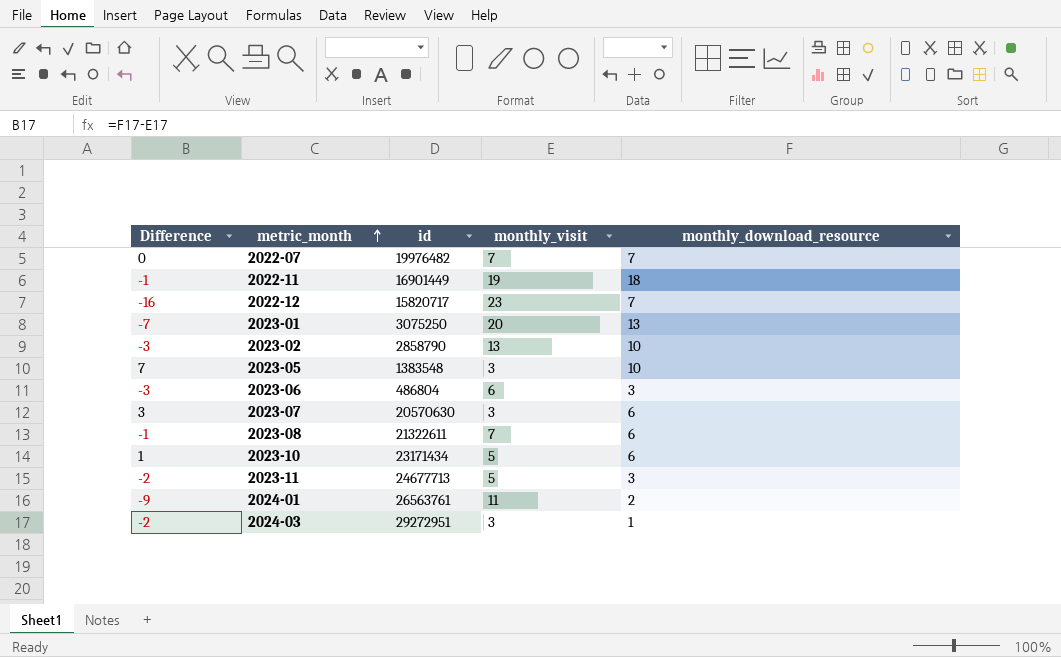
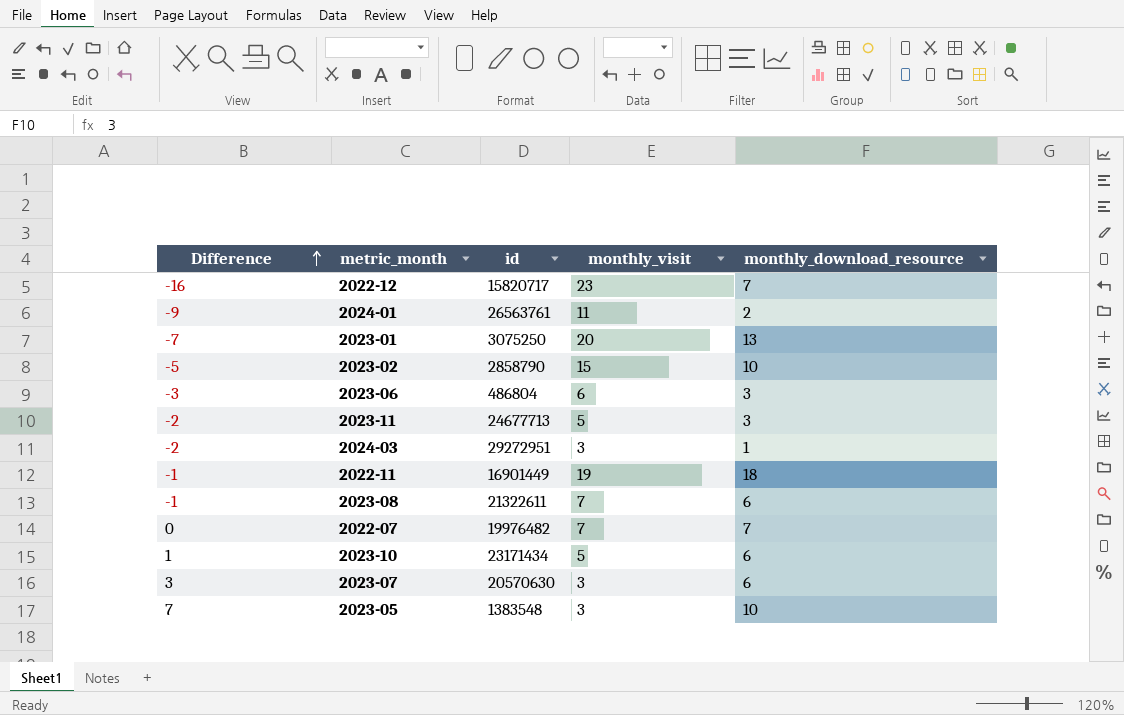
row order: metric_month ascending -> Difference ascending
2023-02 | Difference: -3 -> -5
2023-02 | monthly_visit: 13 -> 15

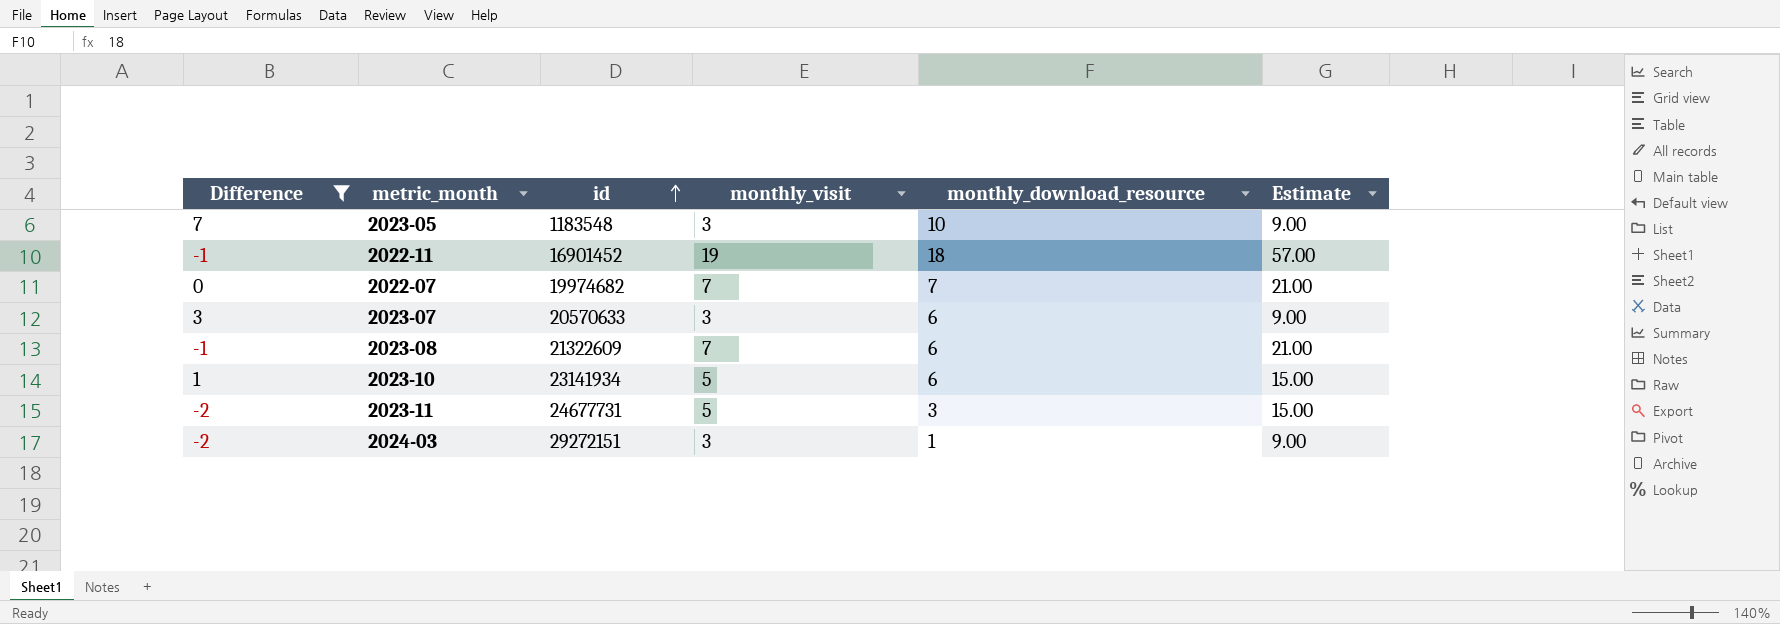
filter: none -> Difference >= -2
row order: Difference ascending -> id ascending
column Estimate | formula: none -> [monthly_visit] * 3
2023-05 | id: 1383548 -> 1183548
2022-11 | id: 16901449 -> 16901452
2022-07 | id: 19976482 -> 19974682
2023-07 | id: 20570630 -> 20570633
2023-08 | id: 21322611 -> 21322609
2023-10 | id: 23171434 -> 23141934
2023-11 | id: 24677713 -> 24677731
2024-03 | id: 29272951 -> 29272151

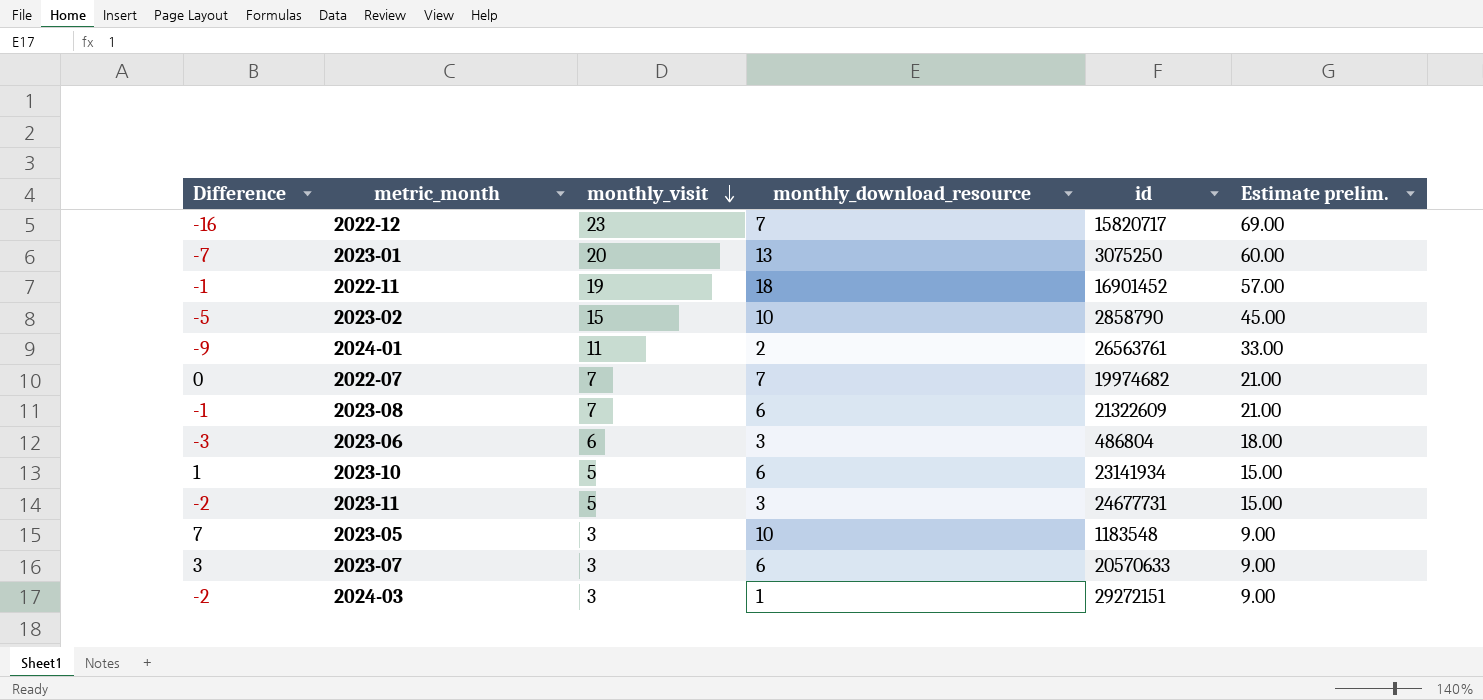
filter: Difference >= -2 -> none
row order: id ascending -> monthly_visit descending
column id | position: 3 -> 5
column name: Estimate -> Estimate prelim.

